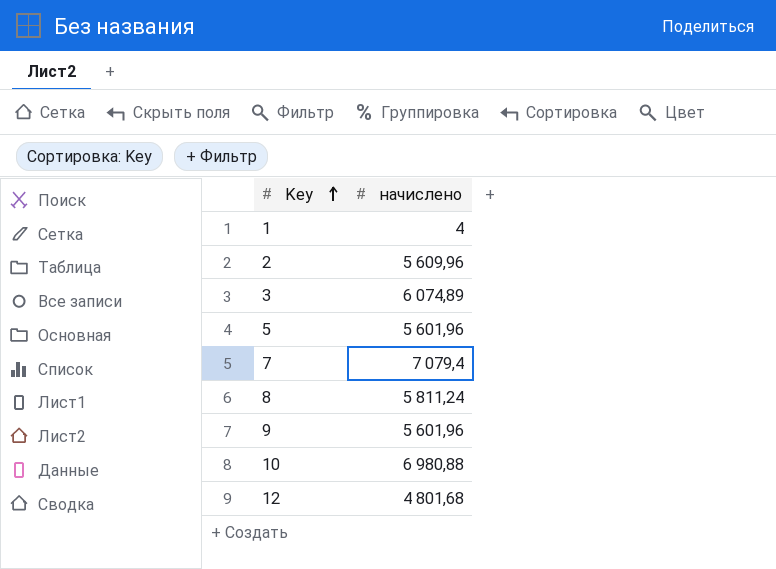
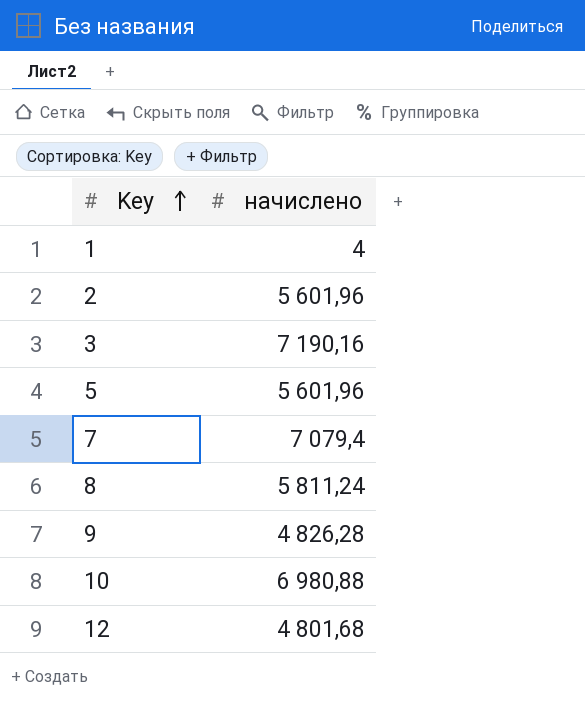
2 | начислено: 5 609,96 -> 5 601,96
3 | начислено: 6 074,89 -> 7 190,16
9 | начислено: 5 601,96 -> 4 826,28

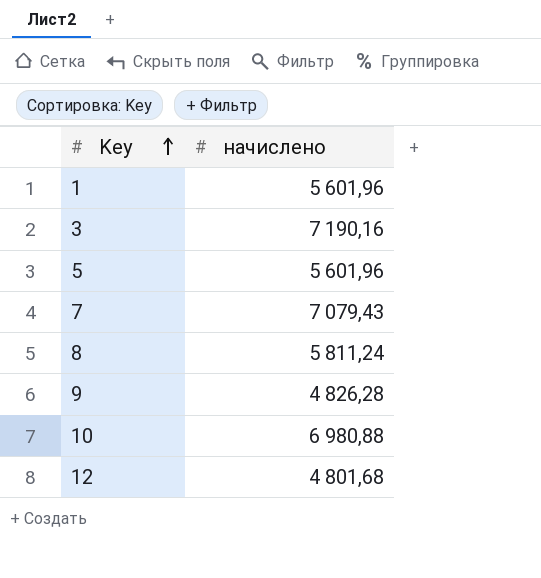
row 2: 5 601,96 -> none
1 | начислено: 4 -> 5 601,96
7 | начислено: 7 079,4 -> 7 079,43

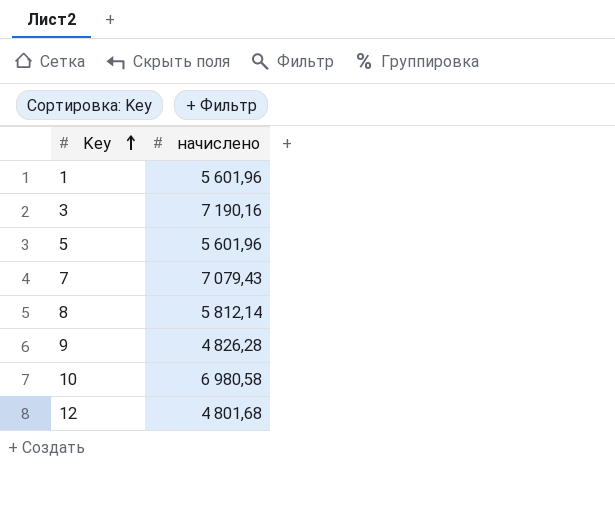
8 | начислено: 5 811,24 -> 5 812,14
10 | начислено: 6 980,88 -> 6 980,58

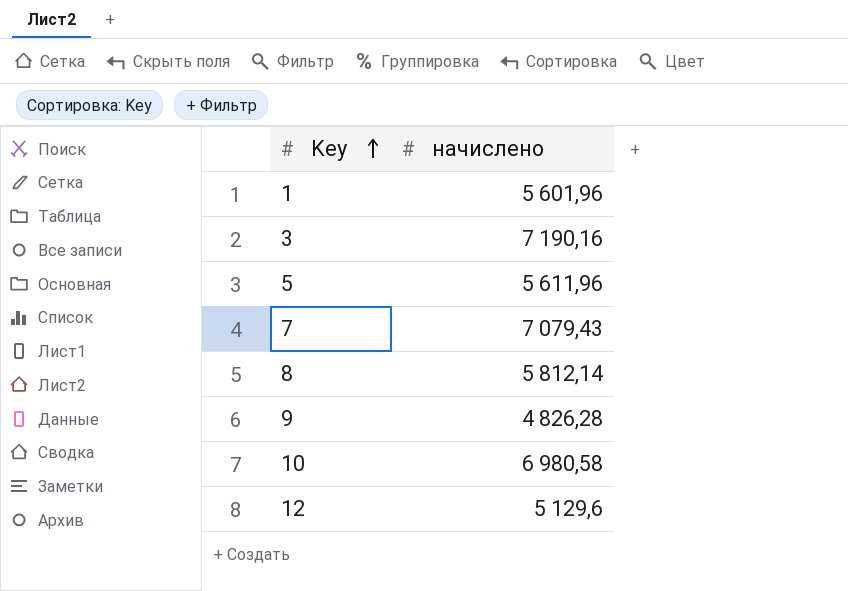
5 | начислено: 5 601,96 -> 5 611,96
12 | начислено: 4 801,68 -> 5 129,6

